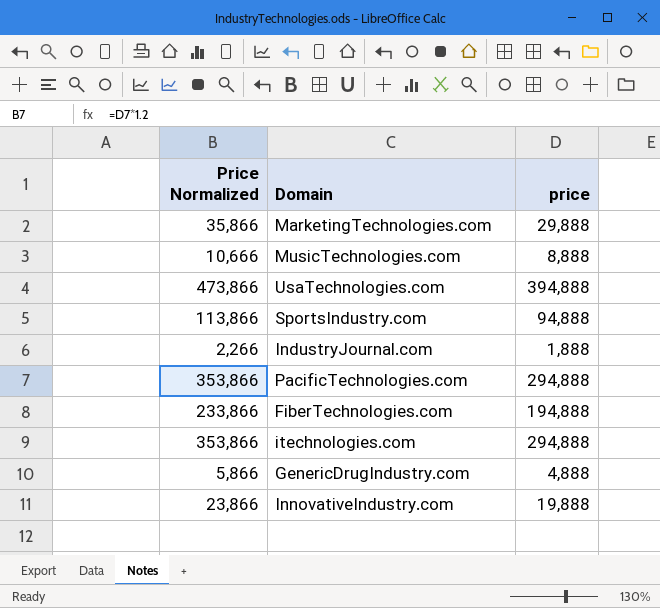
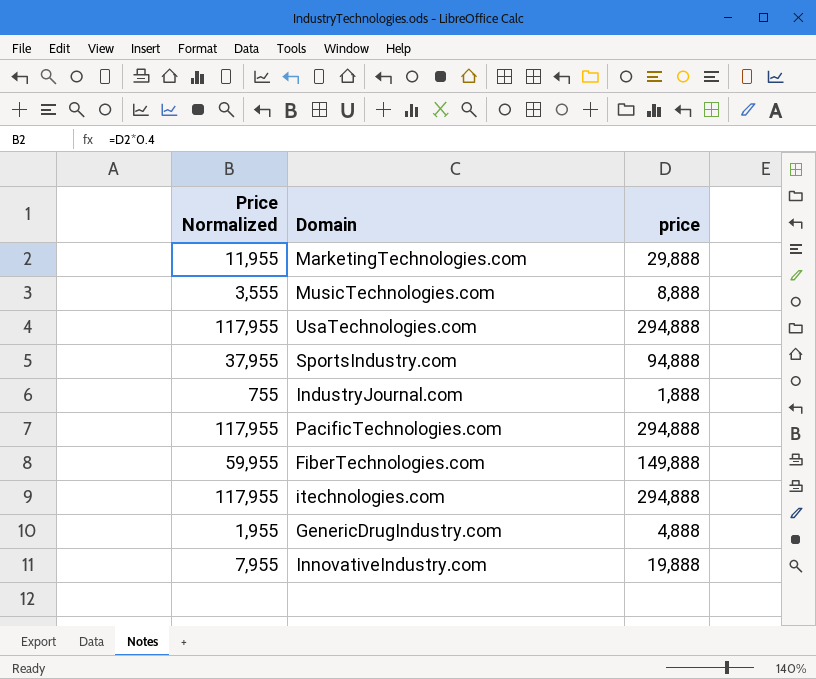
column Price Normalized | formula: [price] * 1.2 -> [price] * 0.4
UsaTechnologies.com | price: 394,888 -> 294,888
FiberTechnologies.com | price: 194,888 -> 149,888

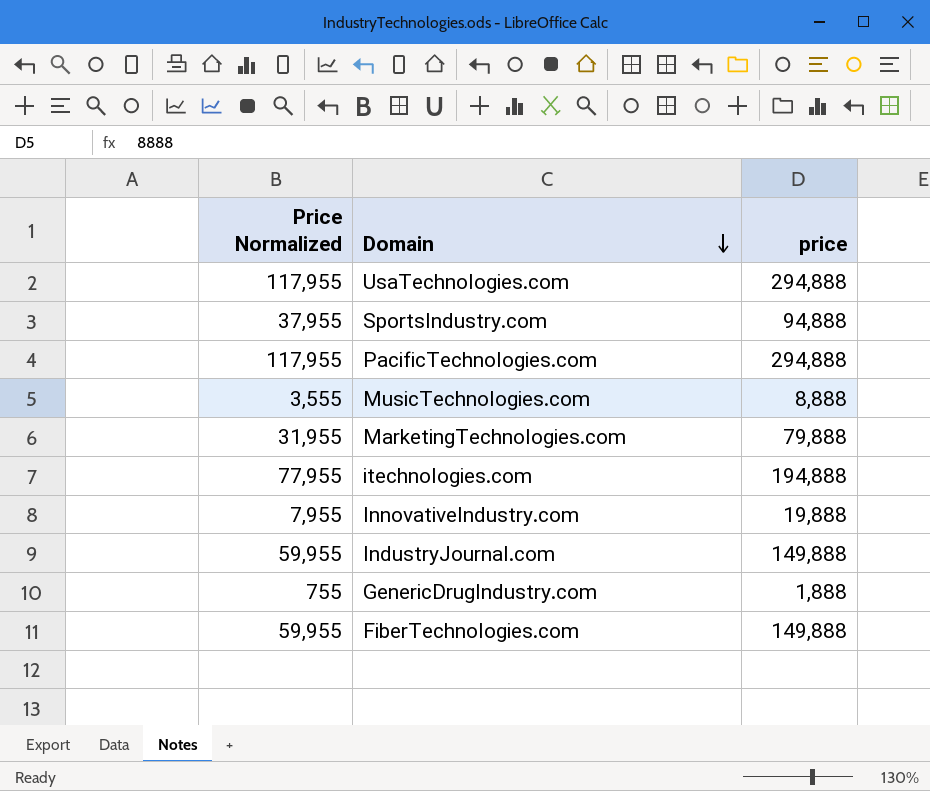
row order: none -> Domain descending
MarketingTechnologies.com | Price Normalized: 11,955 -> 31,955
MarketingTechnologies.com | price: 29,888 -> 79,888
itechnologies.com | Price Normalized: 117,955 -> 77,955
itechnologies.com | price: 294,888 -> 194,888
IndustryJournal.com | Price Normalized: 755 -> 59,955
IndustryJournal.com | price: 1,888 -> 149,888
GenericDrugIndustry.com | Price Normalized: 1,955 -> 755
GenericDrugIndustry.com | price: 4,888 -> 1,888

